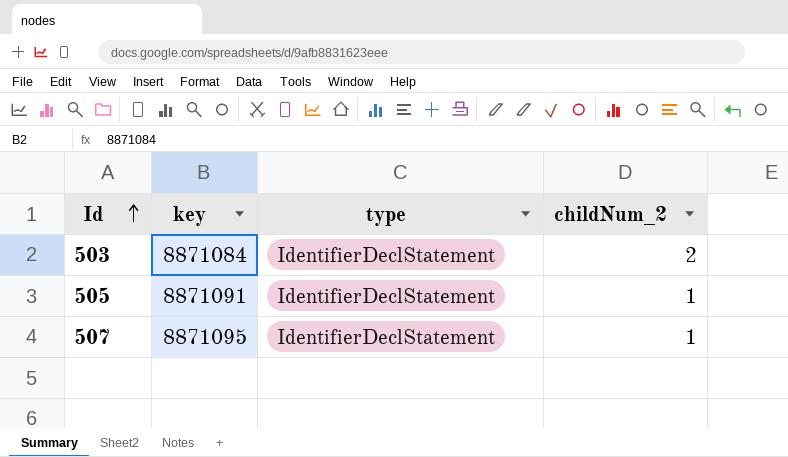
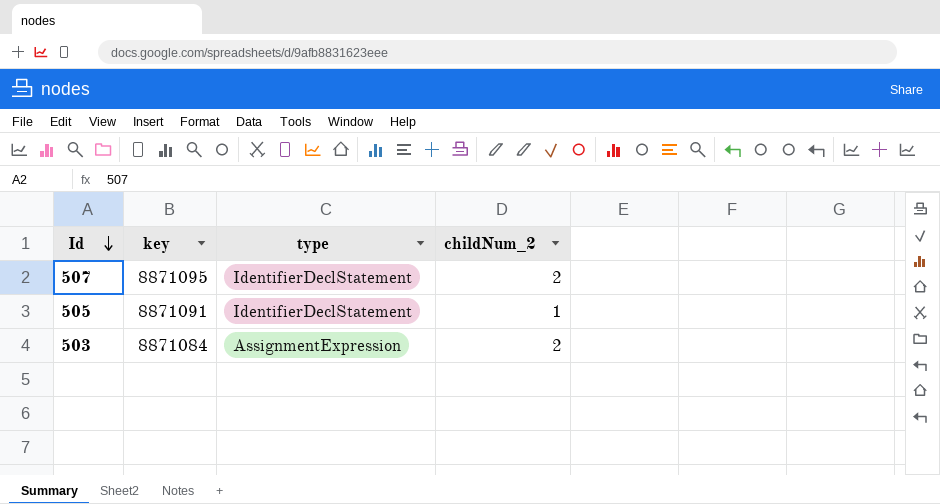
row order: Id ascending -> Id descending
507 | childNum_2: 1 -> 2
503 | type: IdentifierDeclStatement -> AssignmentExpression

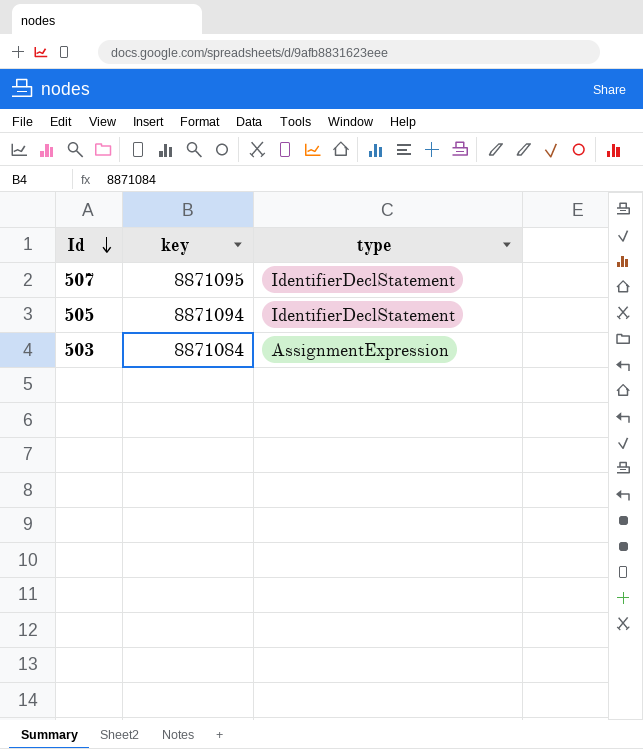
column childNum_2 | position: 4 -> none
505 | key: 8871091 -> 8871094

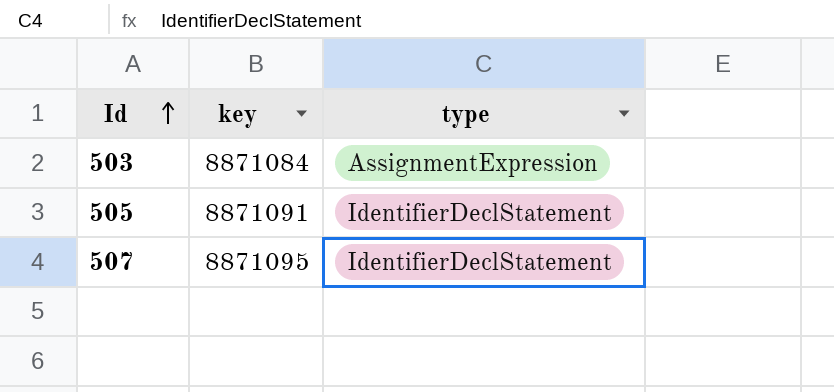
row order: Id descending -> Id ascending
505 | key: 8871094 -> 8871091

